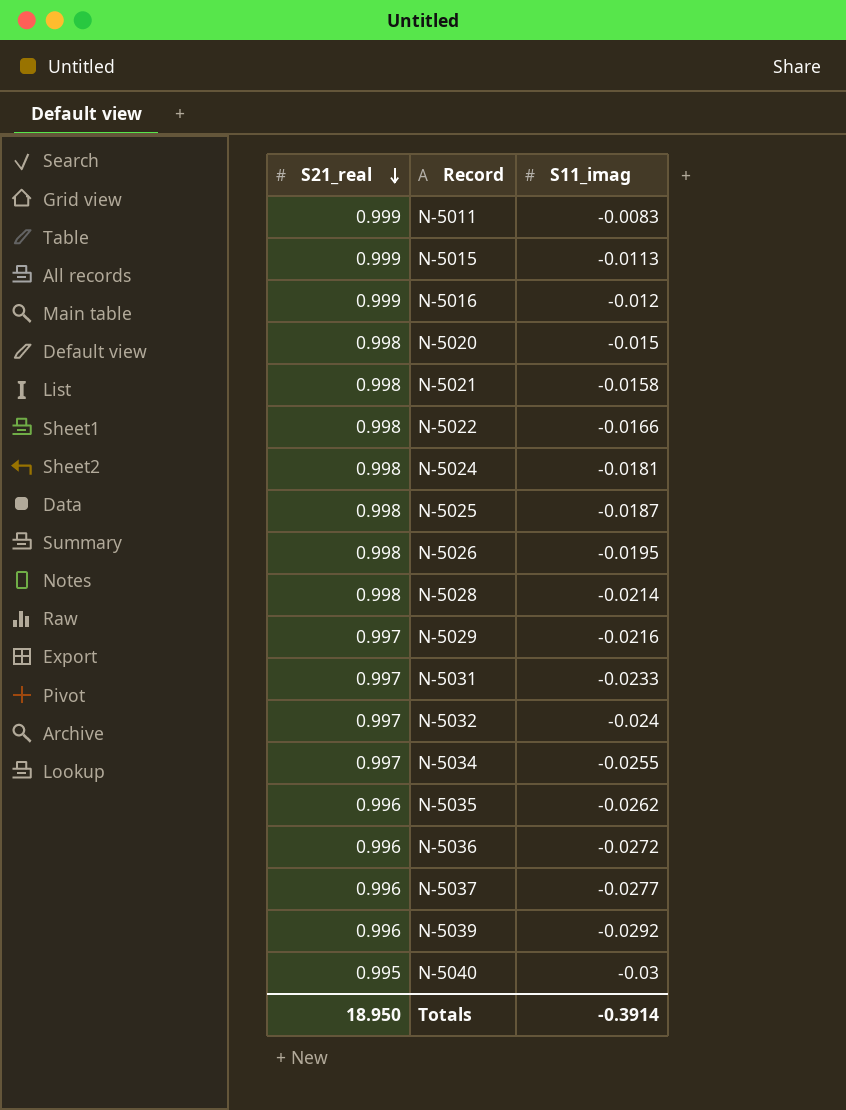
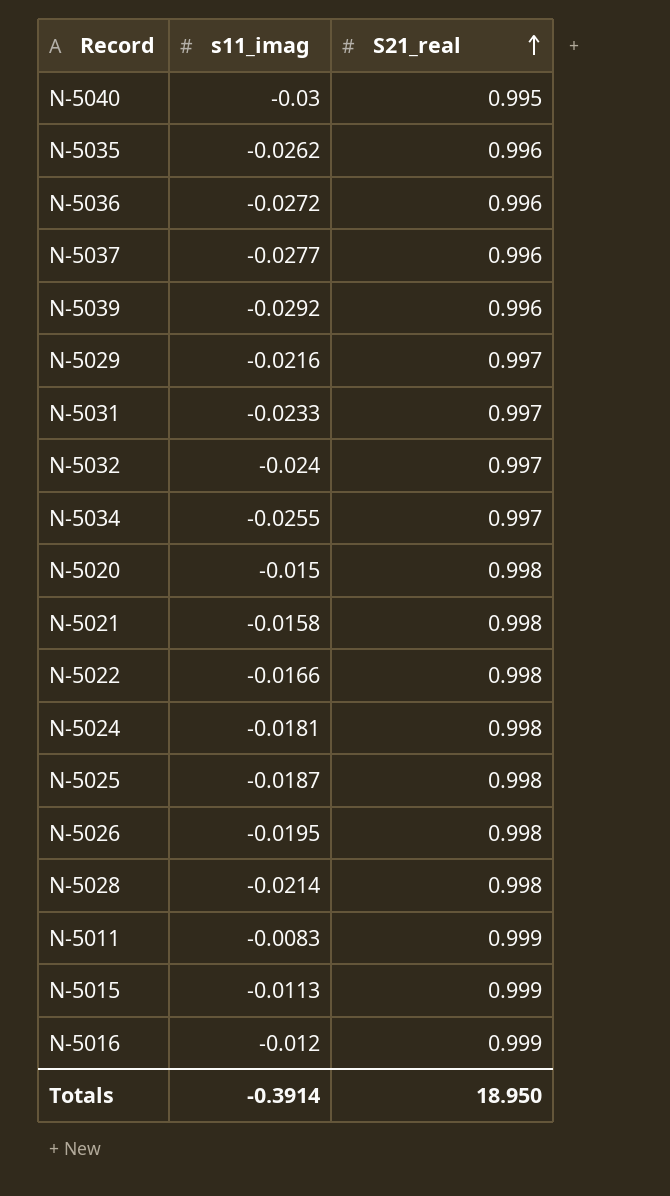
row order: S21_real descending -> S21_real ascending
column name: S11_imag -> s11_imag
column S21_real | position: 1 -> 3

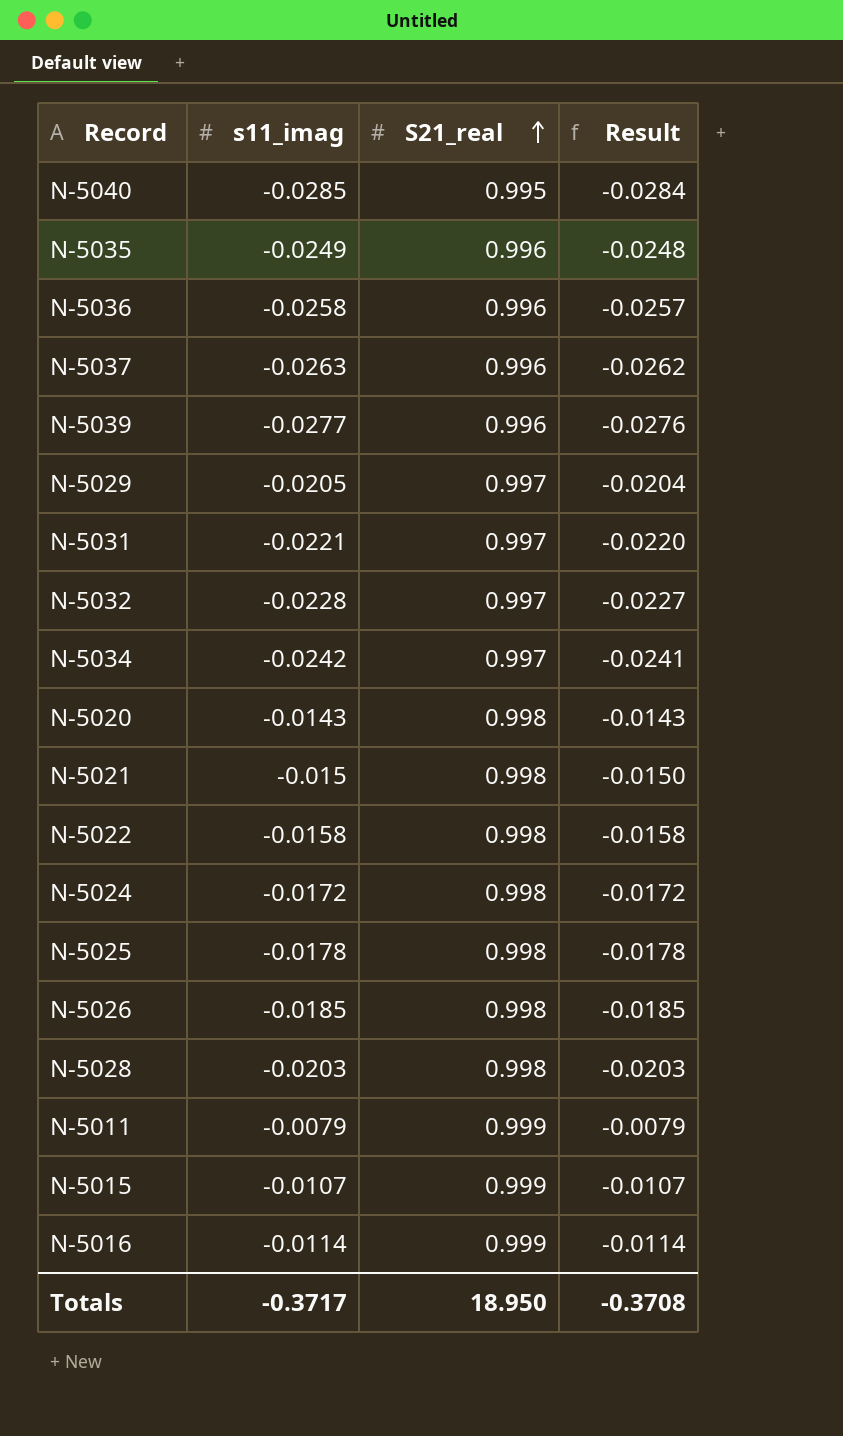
column Result | formula: none -> [s11_imag] * [S21_real]
N-5040 | s11_imag: -0.03 -> -0.0285
N-5035 | s11_imag: -0.0262 -> -0.0249
N-5036 | s11_imag: -0.0272 -> -0.0258
N-5037 | s11_imag: -0.0277 -> -0.0263
N-5039 | s11_imag: -0.0292 -> -0.0277
N-5029 | s11_imag: -0.0216 -> -0.0205
N-5031 | s11_imag: -0.0233 -> -0.0221
N-5032 | s11_imag: -0.024 -> -0.0228
N-5034 | s11_imag: -0.0255 -> -0.0242
N-5020 | s11_imag: -0.015 -> -0.0143
N-5021 | s11_imag: -0.0158 -> -0.015
N-5022 | s11_imag: -0.0166 -> -0.0158
N-5024 | s11_imag: -0.0181 -> -0.0172
N-5025 | s11_imag: -0.0187 -> -0.0178
N-5026 | s11_imag: -0.0195 -> -0.0185
N-5028 | s11_imag: -0.0214 -> -0.0203
N-5011 | s11_imag: -0.0083 -> -0.0079
N-5015 | s11_imag: -0.0113 -> -0.0107
N-5016 | s11_imag: -0.012 -> -0.0114
Totals | s11_imag: -0.3914 -> -0.3717

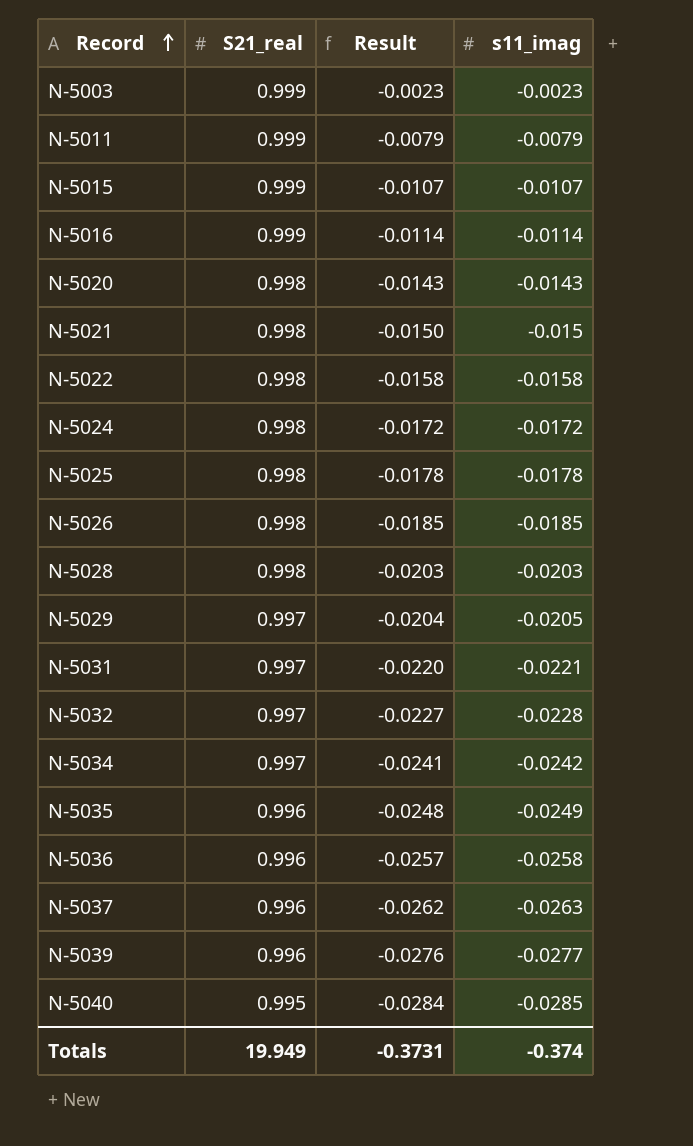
row order: S21_real ascending -> Record ascending
column s11_imag | position: 2 -> 4
row N-5003: none -> 0.999 | -0.0023 | -0.0023
Totals | S21_real: 18.950 -> 19.949
Totals | Result: -0.3708 -> -0.3731
Totals | s11_imag: -0.3717 -> -0.374

